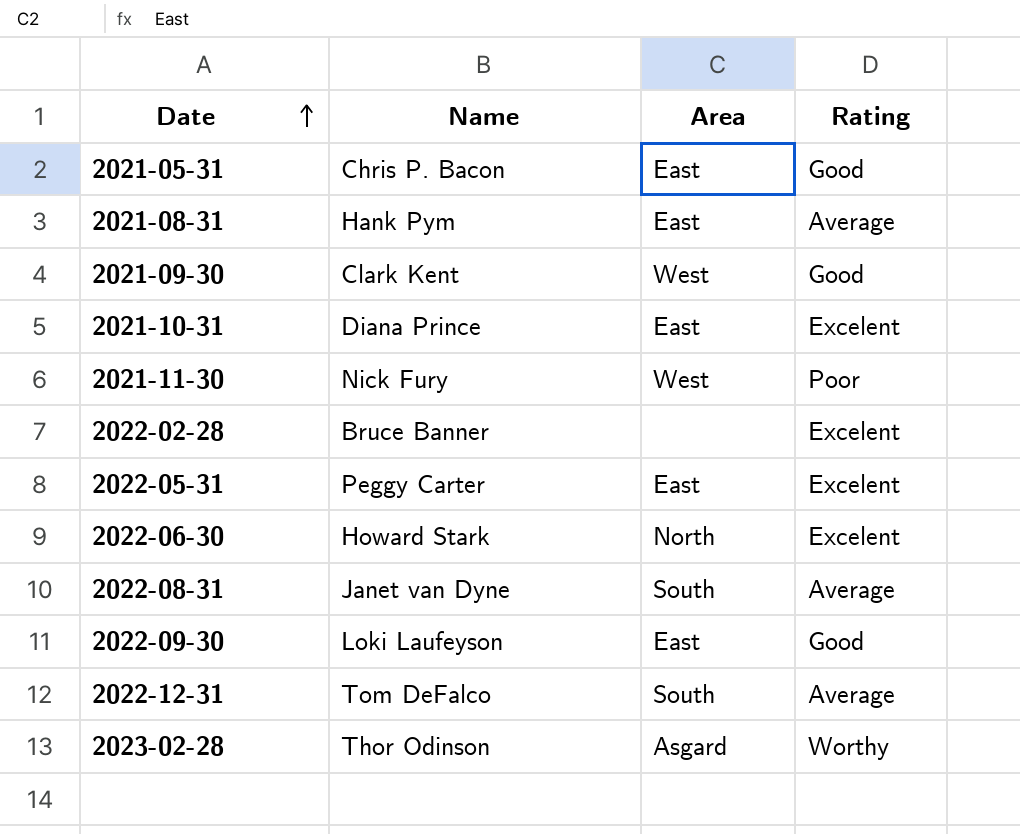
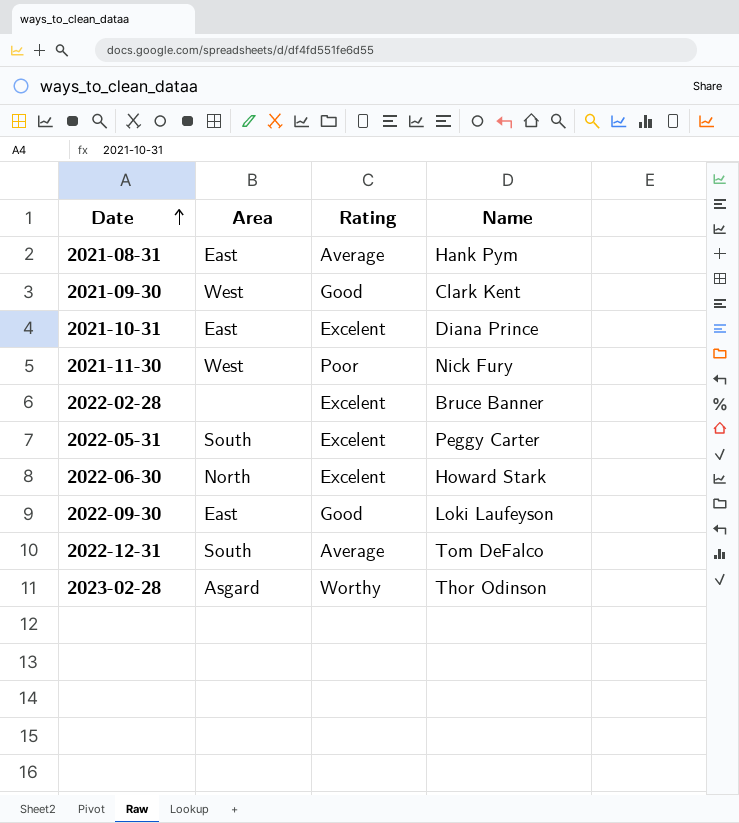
column Name | position: 2 -> 4
row 2021-05-31: Chris P. Bacon | East | Good -> none
row 2022-08-31: Janet van Dyne | South | Average -> none
2022-05-31 | Area: East -> South

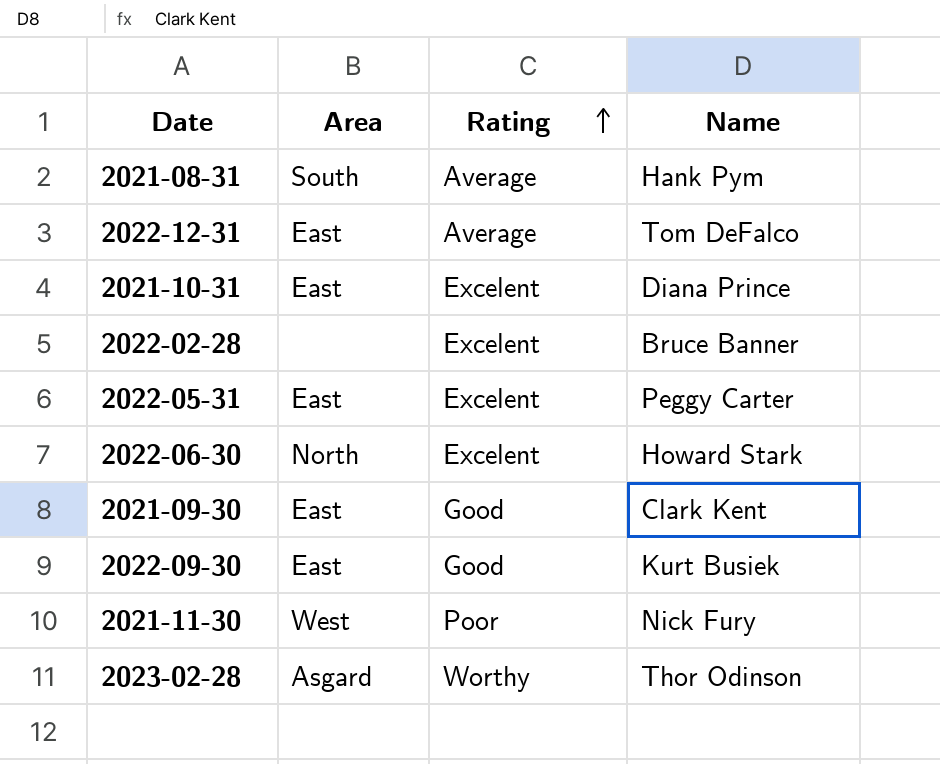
row order: Date ascending -> Rating ascending
2021-08-31 | Area: East -> South
2022-12-31 | Area: South -> East
2022-05-31 | Area: South -> East
2021-09-30 | Area: West -> East
2022-09-30 | Name: Loki Laufeyson -> Kurt Busiek

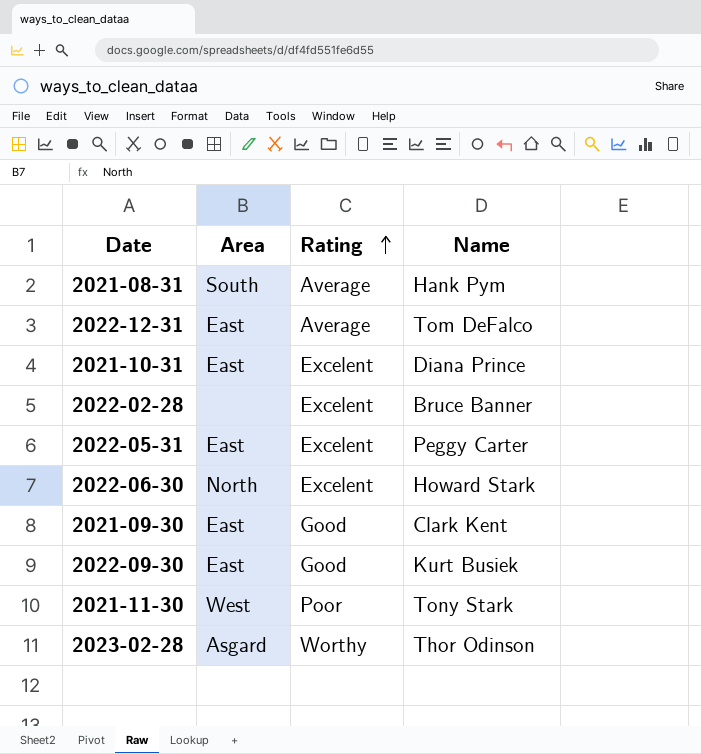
2021-11-30 | Name: Nick Fury -> Tony Stark

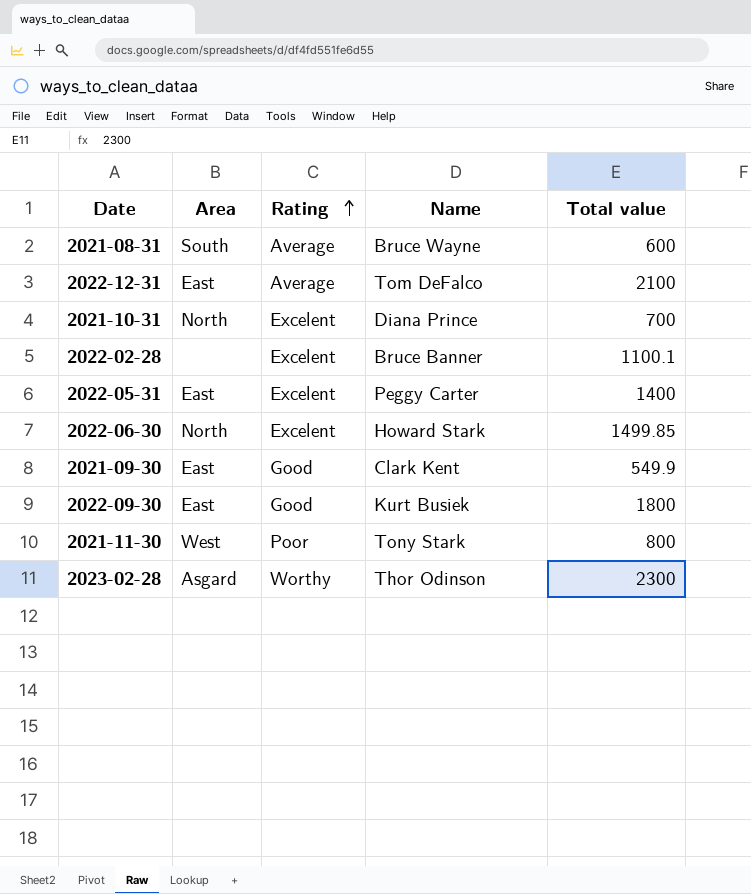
column Total value | position: none -> 5
2021-08-31 | Name: Hank Pym -> Bruce Wayne
2021-10-31 | Area: East -> North

